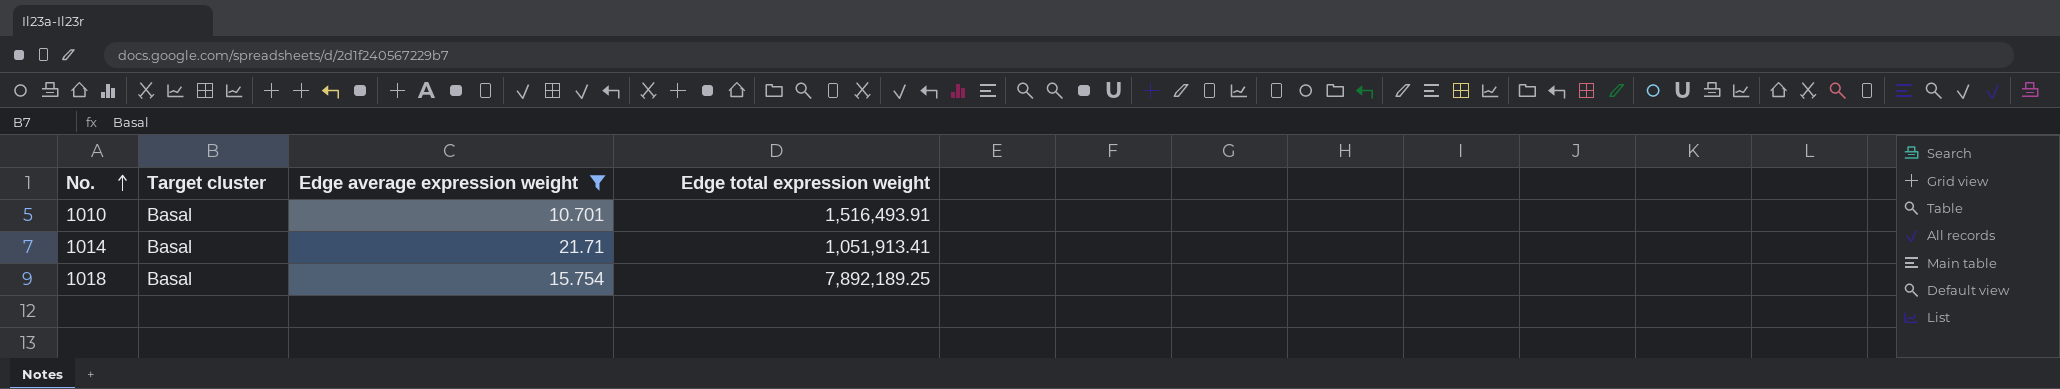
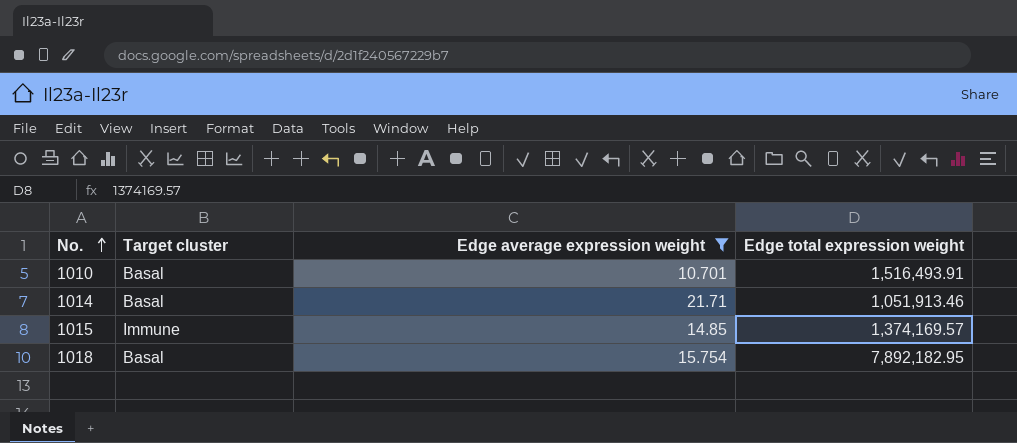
1014 | Edge total expression weight: 1,051,913.41 -> 1,051,913.46
row 1015: none -> Immune | 14.85 | 1,374,169.57
1018 | Edge total expression weight: 7,892,189.25 -> 7,892,182.95

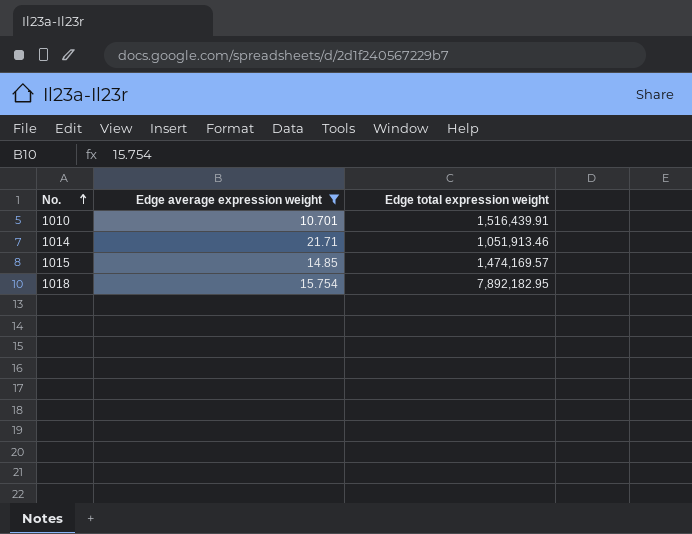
column Target cluster | position: 2 -> none
1010 | Edge total expression weight: 1,516,493.91 -> 1,516,439.91
1015 | Edge total expression weight: 1,374,169.57 -> 1,474,169.57

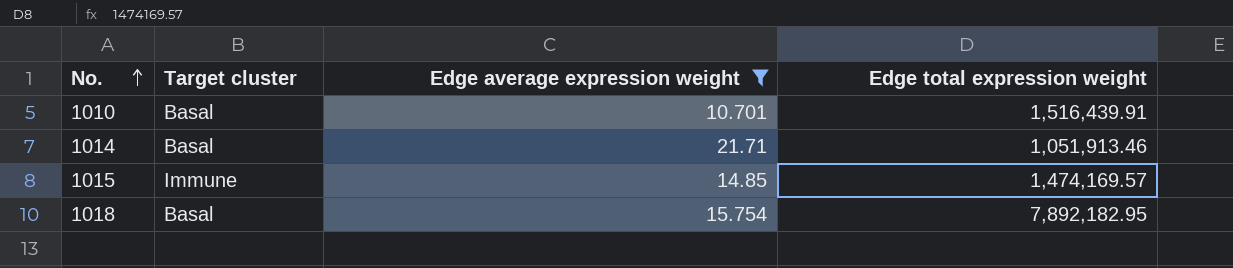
column Target cluster | position: none -> 2

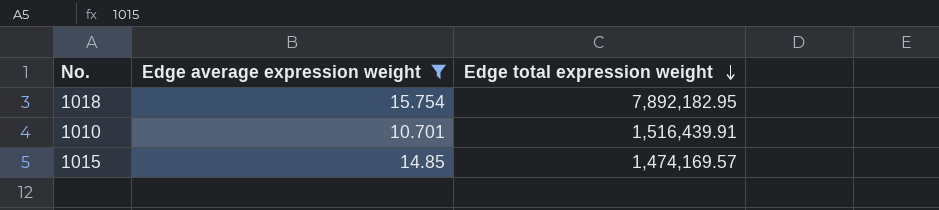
row order: No. ascending -> Edge total expression weight descending
column Target cluster | position: 2 -> none
row 1014: Basal | 21.71 | 1,051,913.46 -> none

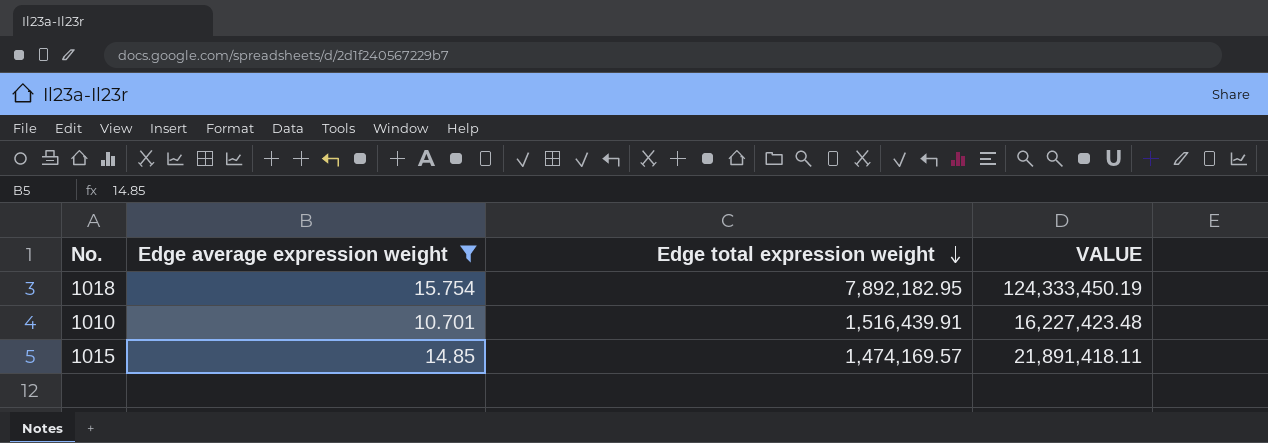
column VALUE | formula: none -> [Edge average expression weight] * [Edge total expression weight]

